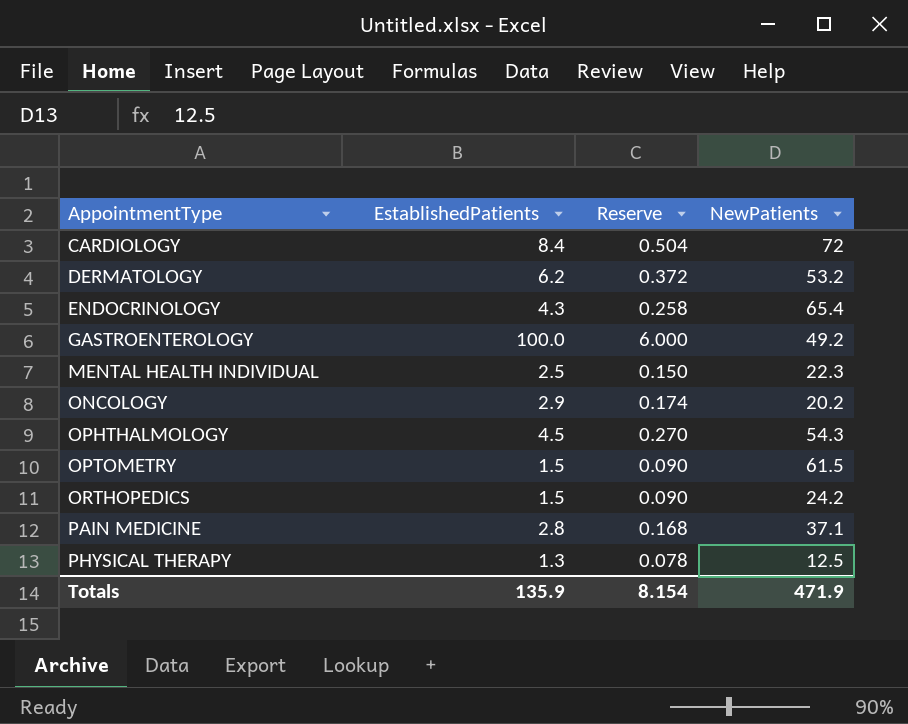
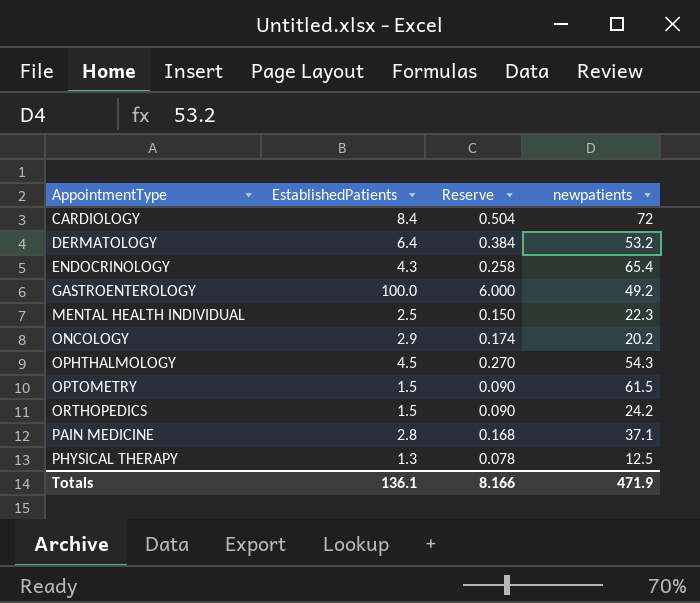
column name: NewPatients -> newpatients
DERMATOLOGY | EstablishedPatients: 6.2 -> 6.4
DERMATOLOGY | Reserve: 0.372 -> 0.384
Totals | EstablishedPatients: 135.9 -> 136.1
Totals | Reserve: 8.154 -> 8.166

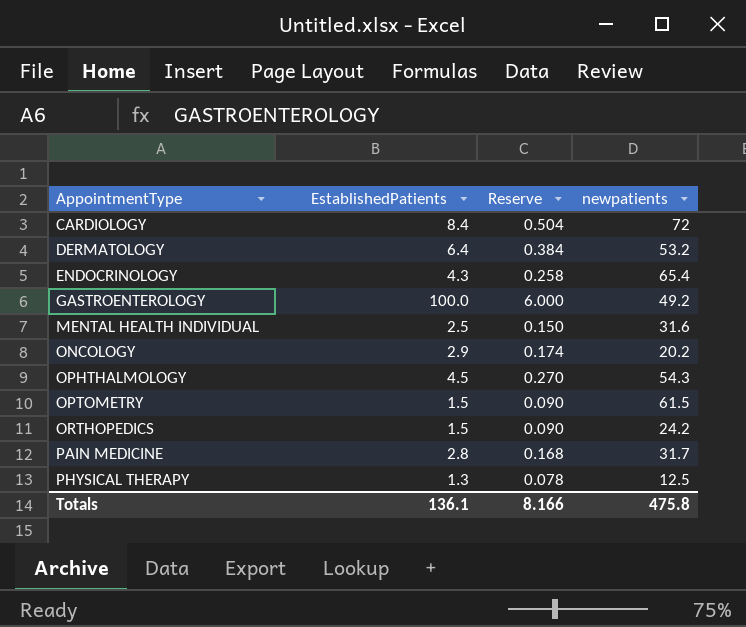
MENTAL HEALTH INDIVIDUAL | newpatients: 22.3 -> 31.6
PAIN MEDICINE | newpatients: 37.1 -> 31.7
Totals | newpatients: 471.9 -> 475.8

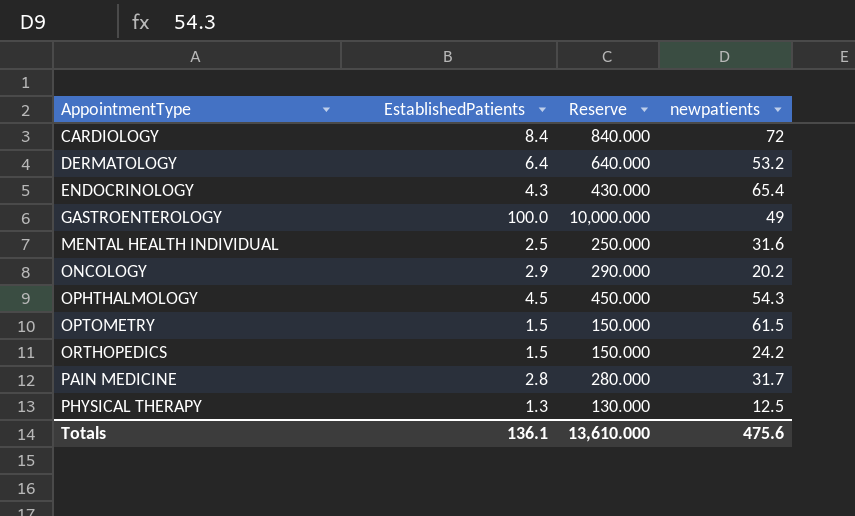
column Reserve | formula: [EstablishedPatients] * 0.06 -> [EstablishedPatients] * 100
GASTROENTEROLOGY | newpatients: 49.2 -> 49
Totals | Reserve: 8.166 -> 13,610.000
Totals | newpatients: 475.8 -> 475.6

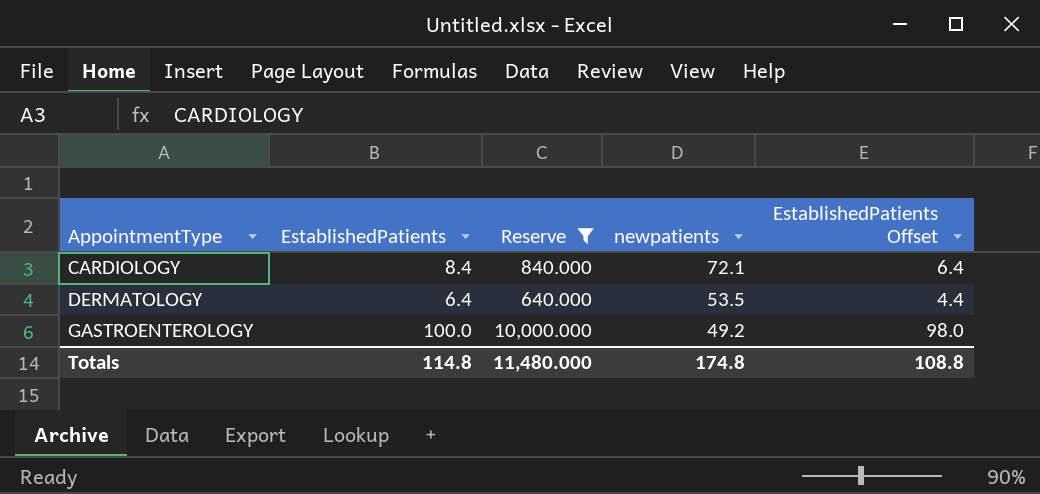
filter: none -> Reserve >= 640.000
column EstablishedPatients Offset | formula: none -> [EstablishedPatients] - 2
CARDIOLOGY | newpatients: 72 -> 72.1
DERMATOLOGY | newpatients: 53.2 -> 53.5
GASTROENTEROLOGY | newpatients: 49 -> 49.2
Totals | EstablishedPatients: 136.1 -> 114.8
Totals | Reserve: 13,610.000 -> 11,480.000
Totals | newpatients: 475.6 -> 174.8

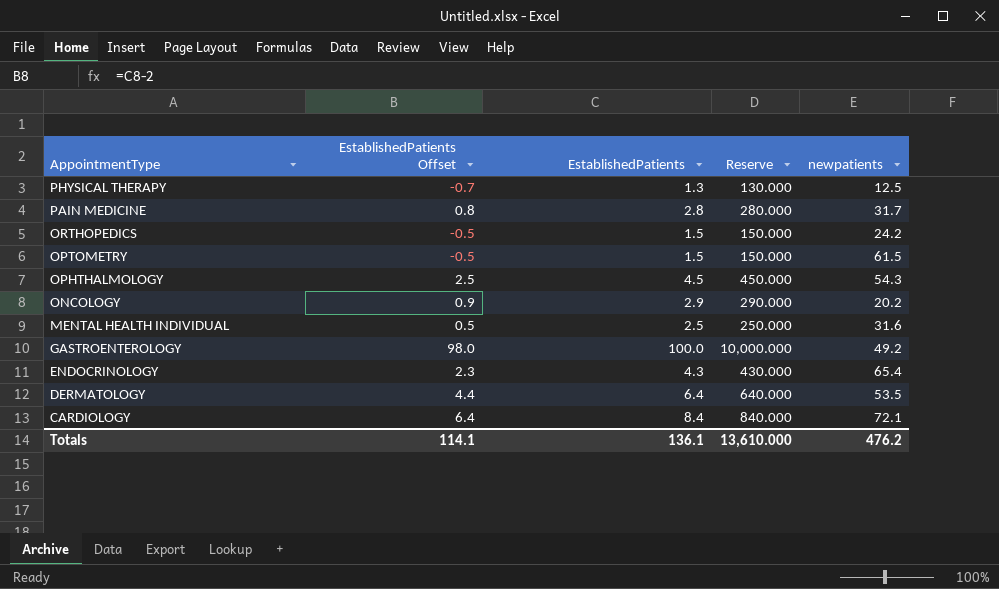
filter: Reserve >= 640.000 -> none
row order: AppointmentType ascending -> AppointmentType descending
column EstablishedPatients Offset | position: 5 -> 2
Totals | EstablishedPatients Offset: 108.8 -> 114.1
Totals | EstablishedPatients: 114.8 -> 136.1
Totals | Reserve: 11,480.000 -> 13,610.000
Totals | newpatients: 174.8 -> 476.2

